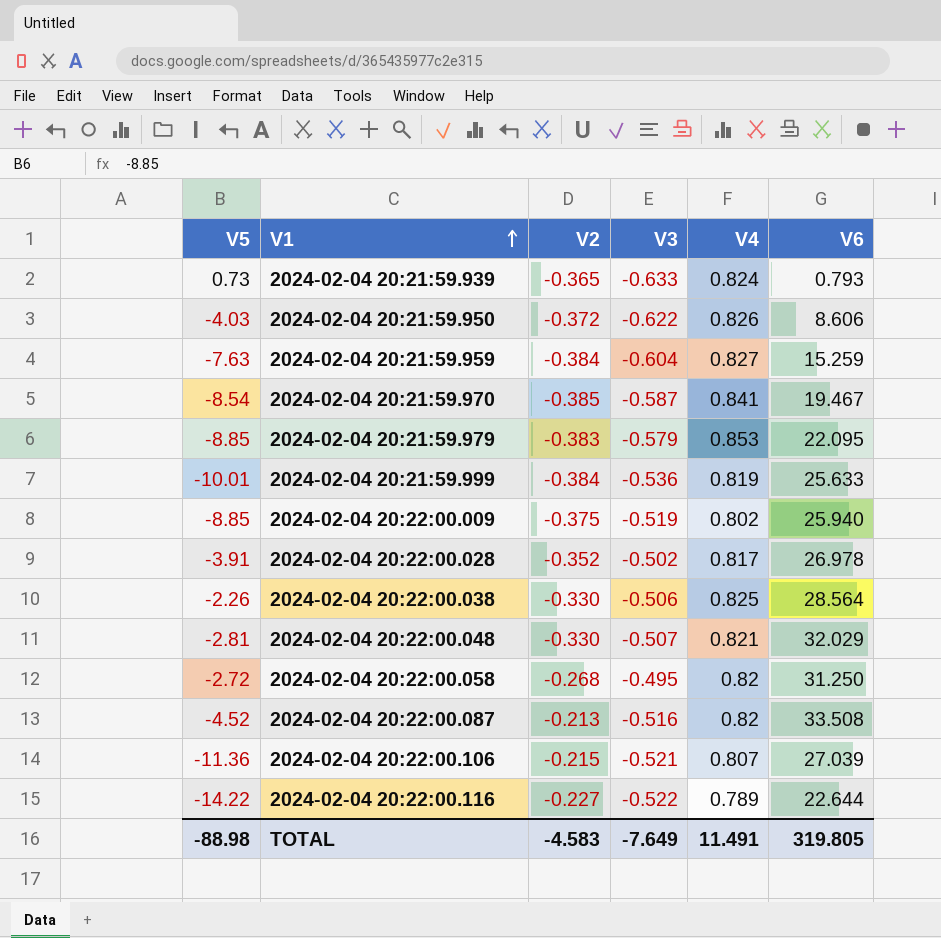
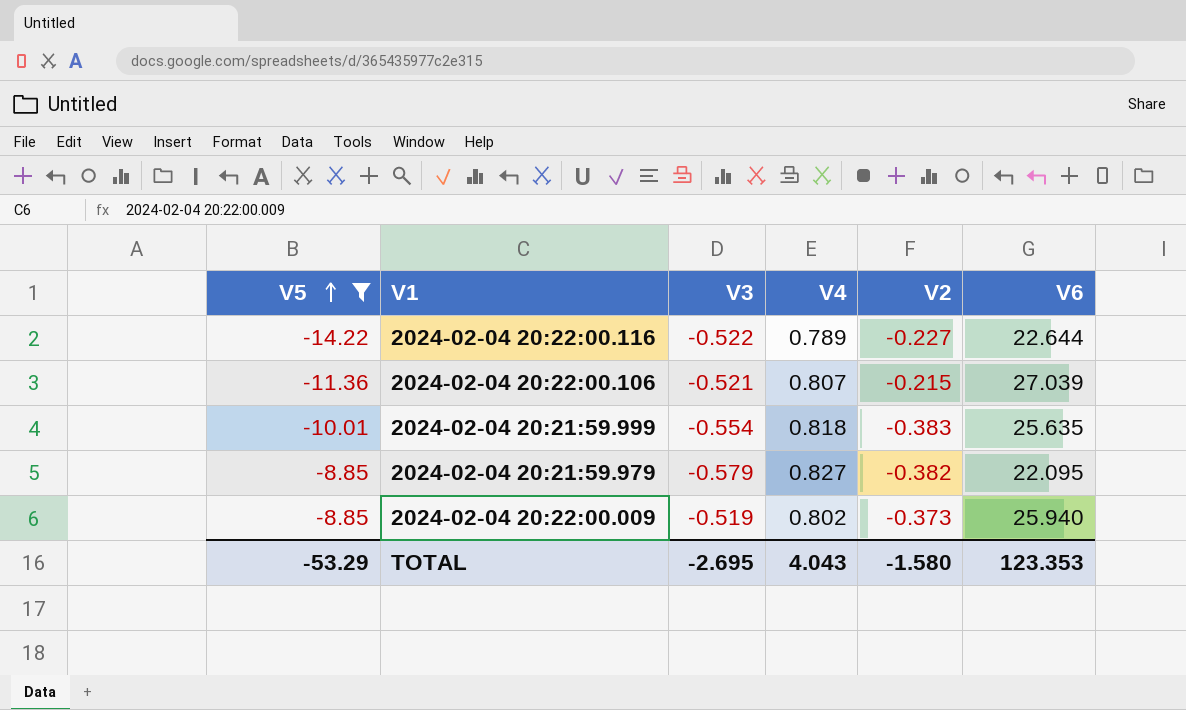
filter: none -> V5 <= -8.85
row order: V1 ascending -> V5 ascending
column V2 | position: 3 -> 5
2024-02-04 20:21:59.999 | V3: -0.536 -> -0.554
2024-02-04 20:21:59.999 | V4: 0.819 -> 0.818
2024-02-04 20:21:59.999 | V2: -0.384 -> -0.383
2024-02-04 20:21:59.999 | V6: 25.633 -> 25.635
2024-02-04 20:21:59.979 | V4: 0.853 -> 0.827
2024-02-04 20:21:59.979 | V2: -0.383 -> -0.382
2024-02-04 20:22:00.009 | V2: -0.375 -> -0.373
TOTAL | V5: -88.98 -> -53.29
TOTAL | V3: -7.649 -> -2.695
TOTAL | V4: 11.491 -> 4.043
TOTAL | V2: -4.583 -> -1.580
TOTAL | V6: 319.805 -> 123.353

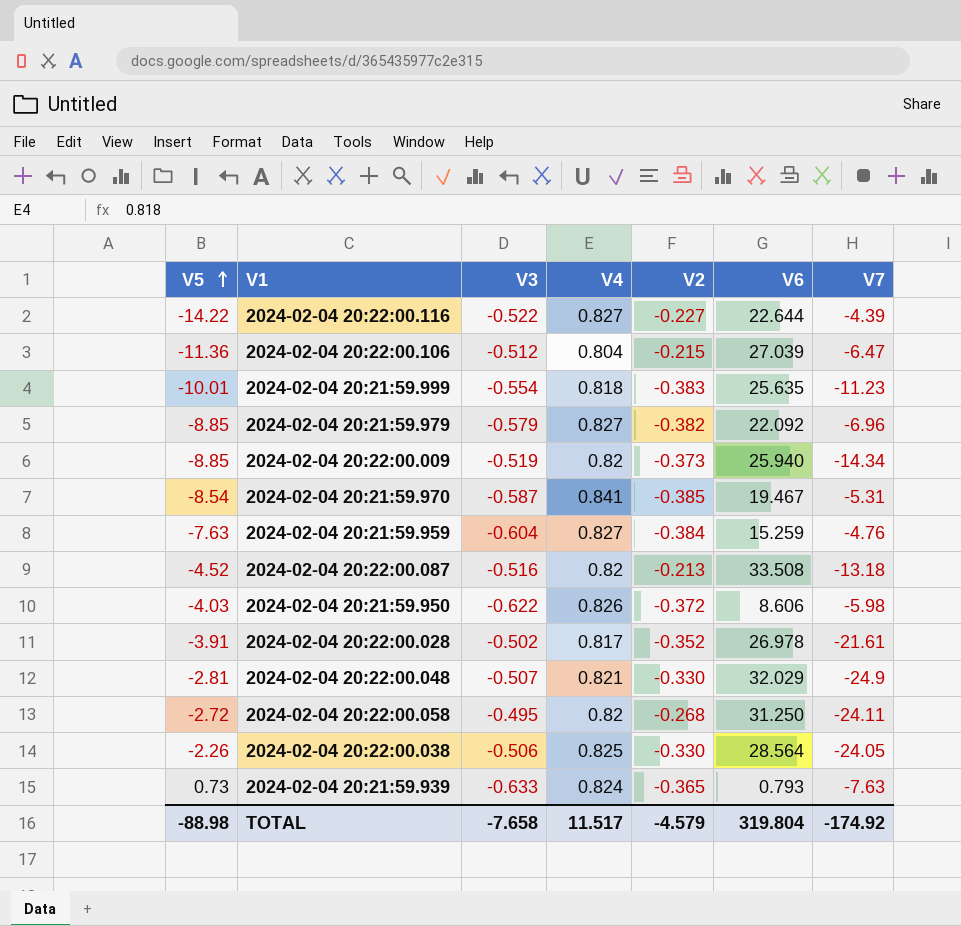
filter: V5 <= -8.85 -> none
column V7 | position: none -> 7
2024-02-04 20:22:00.116 | V4: 0.789 -> 0.827
2024-02-04 20:22:00.106 | V3: -0.521 -> -0.512
2024-02-04 20:22:00.106 | V4: 0.807 -> 0.804
2024-02-04 20:21:59.979 | V6: 22.095 -> 22.092
2024-02-04 20:22:00.009 | V4: 0.802 -> 0.82
TOTAL | V5: -53.29 -> -88.98
TOTAL | V3: -2.695 -> -7.658
TOTAL | V4: 4.043 -> 11.517
TOTAL | V2: -1.580 -> -4.579
TOTAL | V6: 123.353 -> 319.804

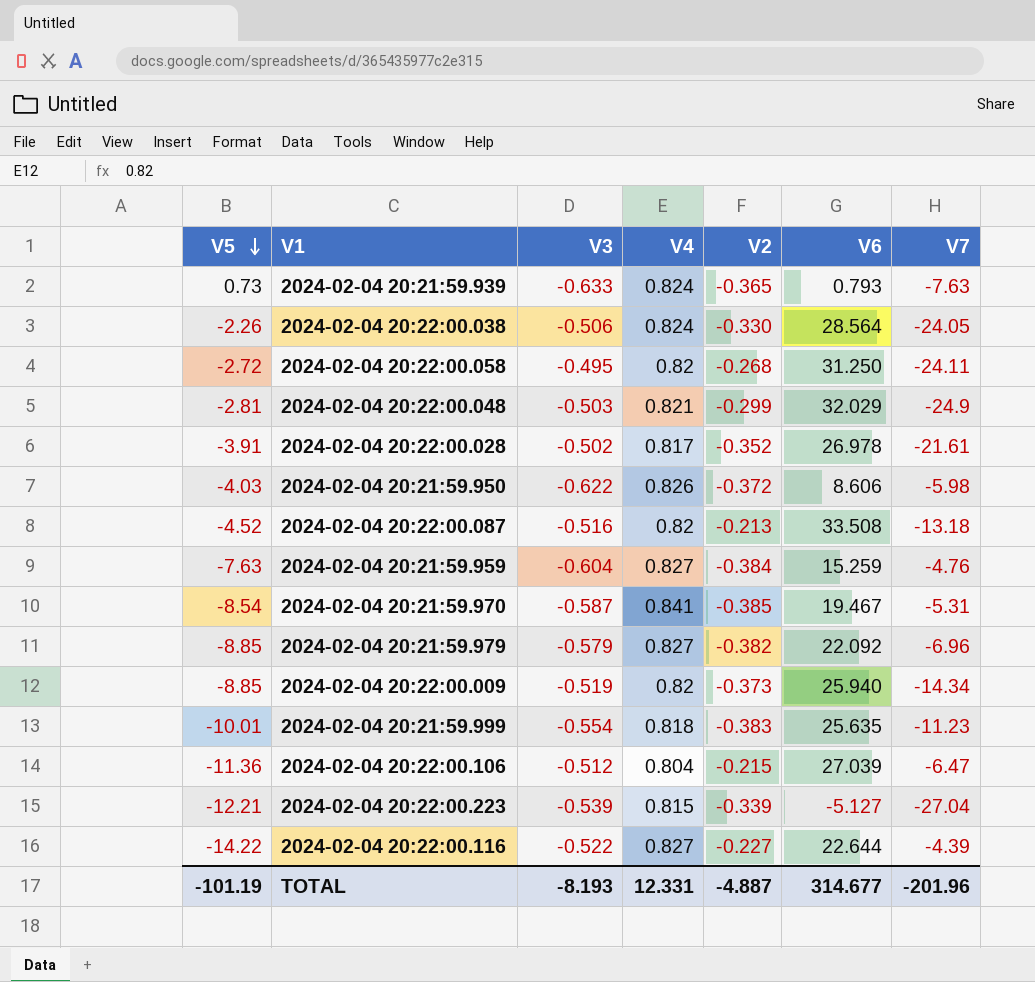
row order: V5 ascending -> V5 descending
2024-02-04 20:22:00.038 | V4: 0.825 -> 0.824
2024-02-04 20:22:00.048 | V3: -0.507 -> -0.503
2024-02-04 20:22:00.048 | V2: -0.330 -> -0.299
row 2024-02-04 20:22:00.223: none -> -12.21 | -0.539 | 0.815 | -0.339 | -5.127 | -27.04
TOTAL | V5: -88.98 -> -101.19
TOTAL | V3: -7.658 -> -8.193
TOTAL | V4: 11.517 -> 12.331
TOTAL | V2: -4.579 -> -4.887
TOTAL | V6: 319.804 -> 314.677
TOTAL | V7: -174.92 -> -201.96

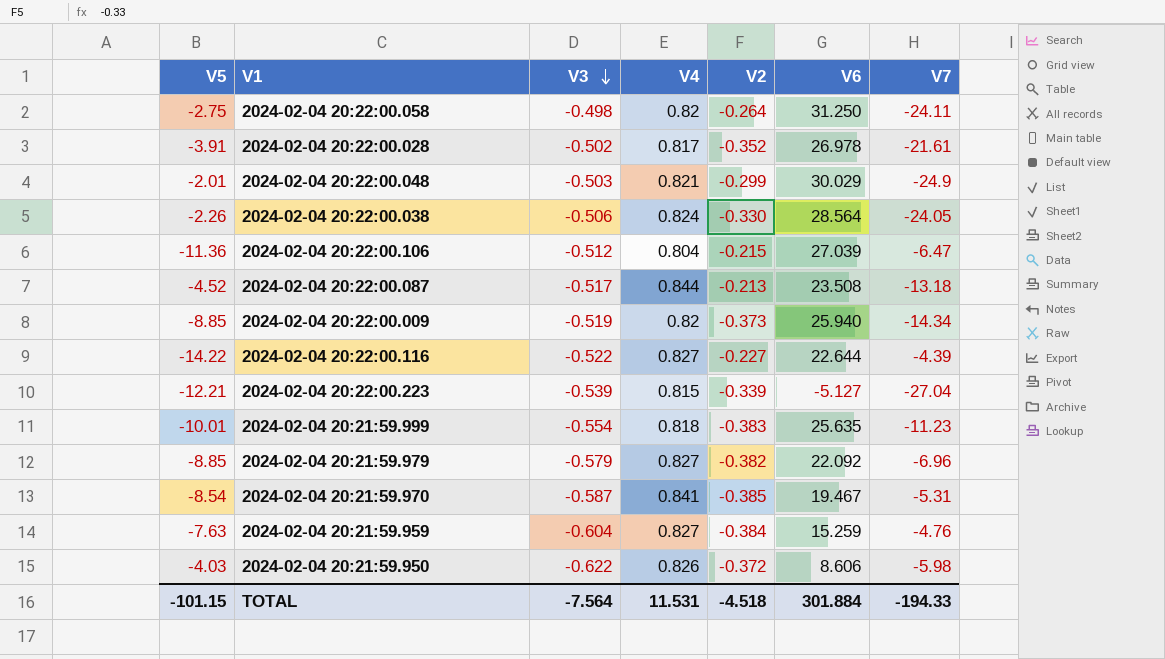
row order: V5 descending -> V3 descending
row 2024-02-04 20:21:59.939: 0.73 | -0.633 | 0.824 | -0.365 | 0.793 | -7.63 -> none
2024-02-04 20:22:00.058 | V5: -2.72 -> -2.75
2024-02-04 20:22:00.058 | V3: -0.495 -> -0.498
2024-02-04 20:22:00.058 | V2: -0.268 -> -0.264
2024-02-04 20:22:00.048 | V5: -2.81 -> -2.01
2024-02-04 20:22:00.048 | V6: 32.029 -> 30.029
2024-02-04 20:22:00.087 | V3: -0.516 -> -0.517
2024-02-04 20:22:00.087 | V4: 0.82 -> 0.844
2024-02-04 20:22:00.087 | V6: 33.508 -> 23.508
TOTAL | V5: -101.19 -> -101.15
TOTAL | V3: -8.193 -> -7.564
TOTAL | V4: 12.331 -> 11.531
TOTAL | V2: -4.887 -> -4.518
TOTAL | V6: 314.677 -> 301.884
TOTAL | V7: -201.96 -> -194.33

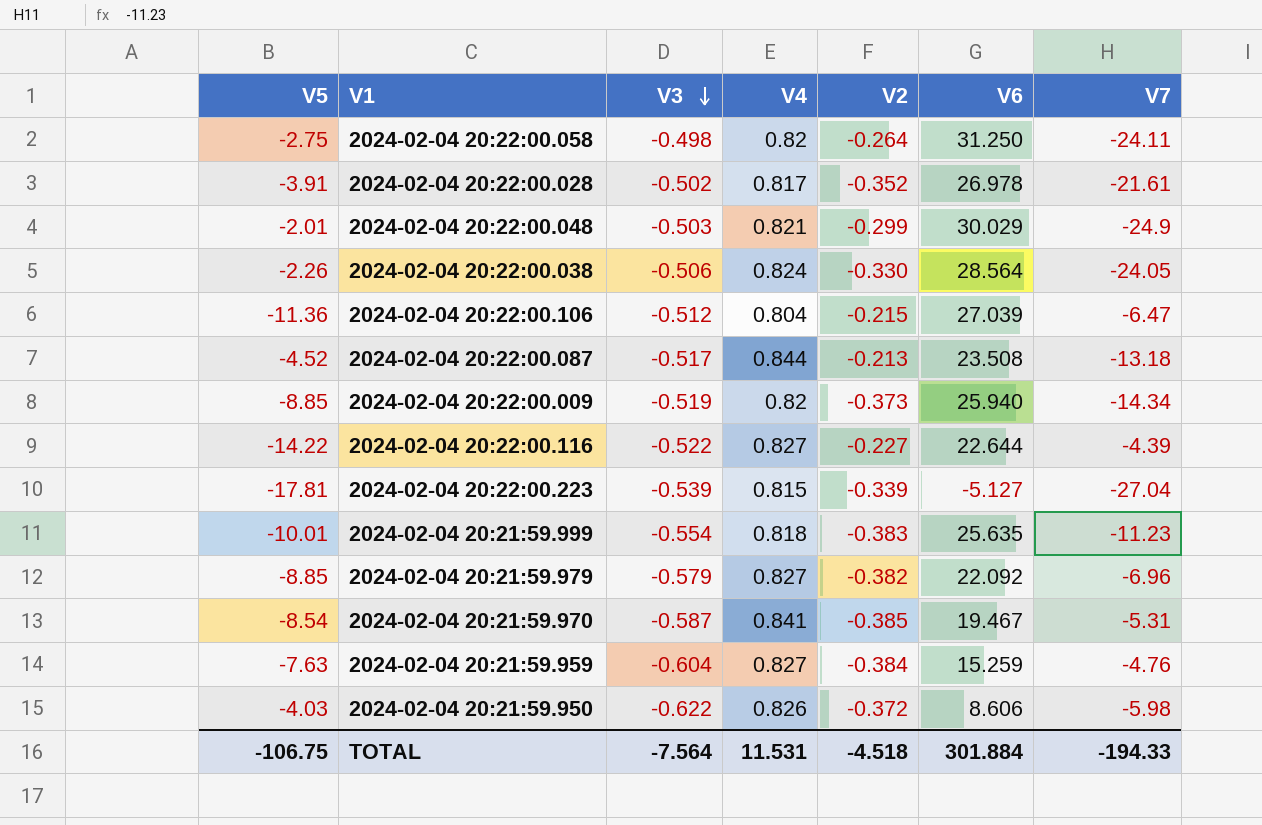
2024-02-04 20:22:00.223 | V5: -12.21 -> -17.81
TOTAL | V5: -101.15 -> -106.75

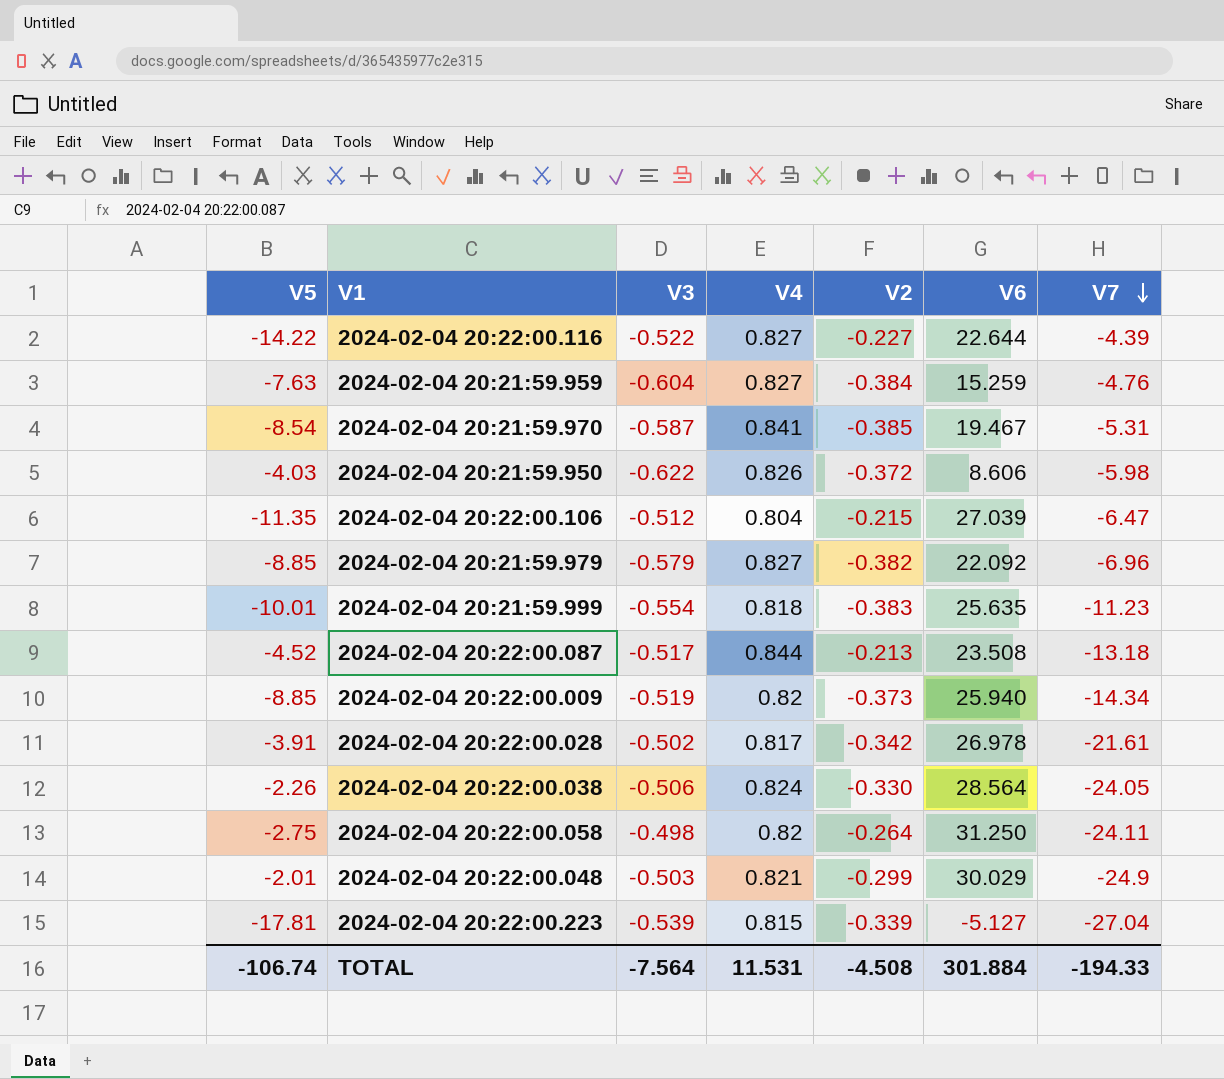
row order: V3 descending -> V7 descending
2024-02-04 20:22:00.106 | V5: -11.36 -> -11.35
2024-02-04 20:22:00.028 | V2: -0.352 -> -0.342
TOTAL | V5: -106.75 -> -106.74
TOTAL | V2: -4.518 -> -4.508

